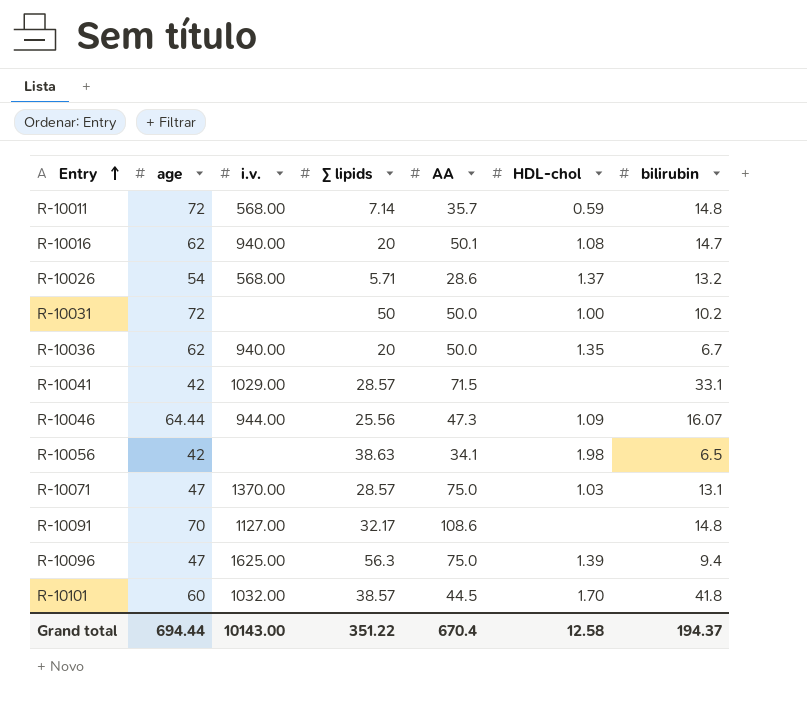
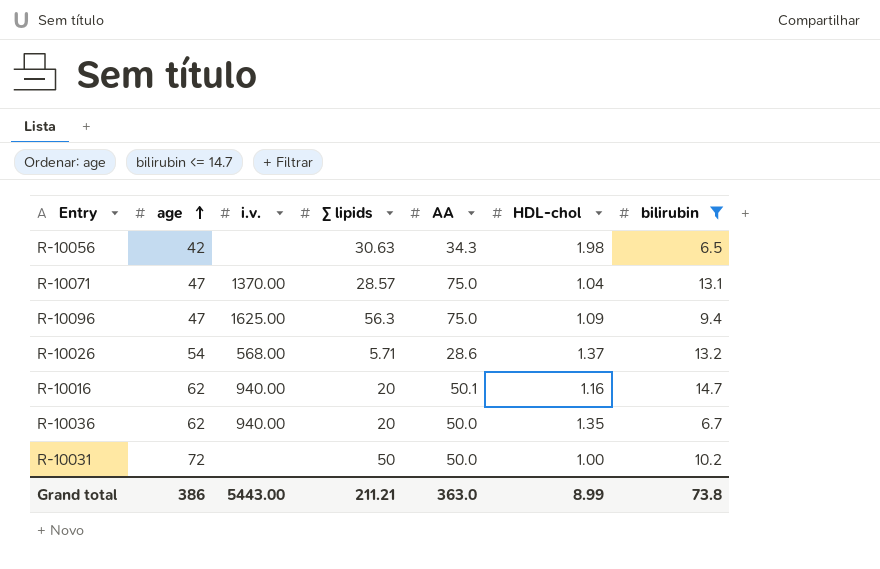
filter: none -> bilirubin <= 14.7
row order: Entry ascending -> age ascending
R-10056 | Σ lipids: 38.63 -> 30.63
R-10056 | AA: 34.1 -> 34.3
R-10071 | HDL-chol: 1.03 -> 1.04
R-10096 | HDL-chol: 1.39 -> 1.09
R-10016 | HDL-chol: 1.08 -> 1.16
Grand total | age: 694.44 -> 386
Grand total | i.v.: 10143.00 -> 5443.00
Grand total | Σ lipids: 351.22 -> 211.21
Grand total | AA: 670.4 -> 363.0
Grand total | HDL-chol: 12.58 -> 8.99
Grand total | bilirubin: 194.37 -> 73.8

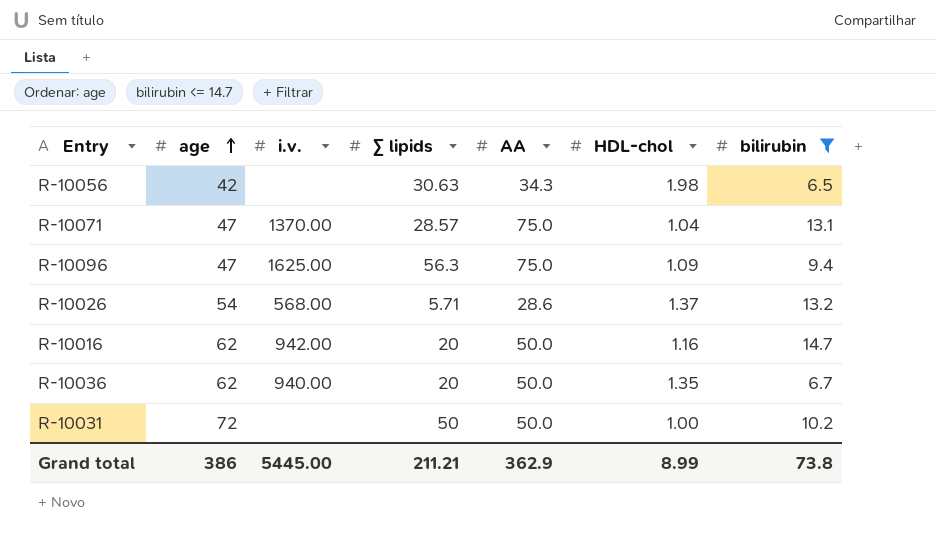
R-10016 | i.v.: 940.00 -> 942.00
R-10016 | AA: 50.1 -> 50.0
Grand total | i.v.: 5443.00 -> 5445.00
Grand total | AA: 363.0 -> 362.9

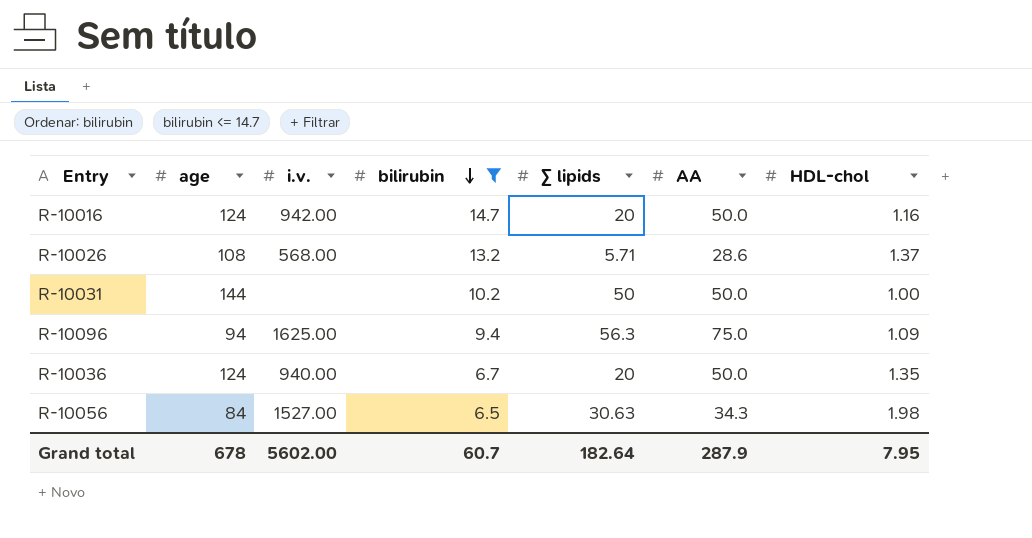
row order: age ascending -> bilirubin descending
column bilirubin | position: 7 -> 4
row R-10071: 47 | 1370.00 | 28.57 | 75.0 | 1.04 | 13.1 -> none
R-10016 | age: 62 -> 124
R-10026 | age: 54 -> 108
R-10031 | age: 72 -> 144
R-10096 | age: 47 -> 94
R-10036 | age: 62 -> 124
R-10056 | age: 42 -> 84
R-10056 | i.v.: none -> 1527.00
Grand total | age: 386 -> 678
Grand total | i.v.: 5445.00 -> 5602.00
Grand total | bilirubin: 73.8 -> 60.7
Grand total | Σ lipids: 211.21 -> 182.64
Grand total | AA: 362.9 -> 287.9
Grand total | HDL-chol: 8.99 -> 7.95

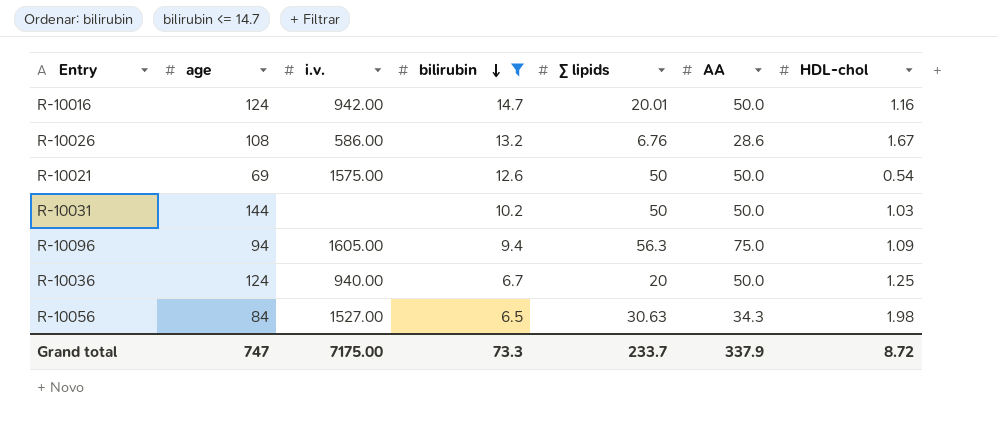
R-10016 | Σ lipids: 20 -> 20.01
R-10026 | i.v.: 568.00 -> 586.00
R-10026 | Σ lipids: 5.71 -> 6.76
R-10026 | HDL-chol: 1.37 -> 1.67
row R-10021: none -> 69 | 1575.00 | 12.6 | 50 | 50.0 | 0.54
R-10031 | HDL-chol: 1.00 -> 1.03
R-10096 | i.v.: 1625.00 -> 1605.00
R-10036 | HDL-chol: 1.35 -> 1.25
Grand total | age: 678 -> 747
Grand total | i.v.: 5602.00 -> 7175.00
Grand total | bilirubin: 60.7 -> 73.3
Grand total | Σ lipids: 182.64 -> 233.7
Grand total | AA: 287.9 -> 337.9
Grand total | HDL-chol: 7.95 -> 8.72

